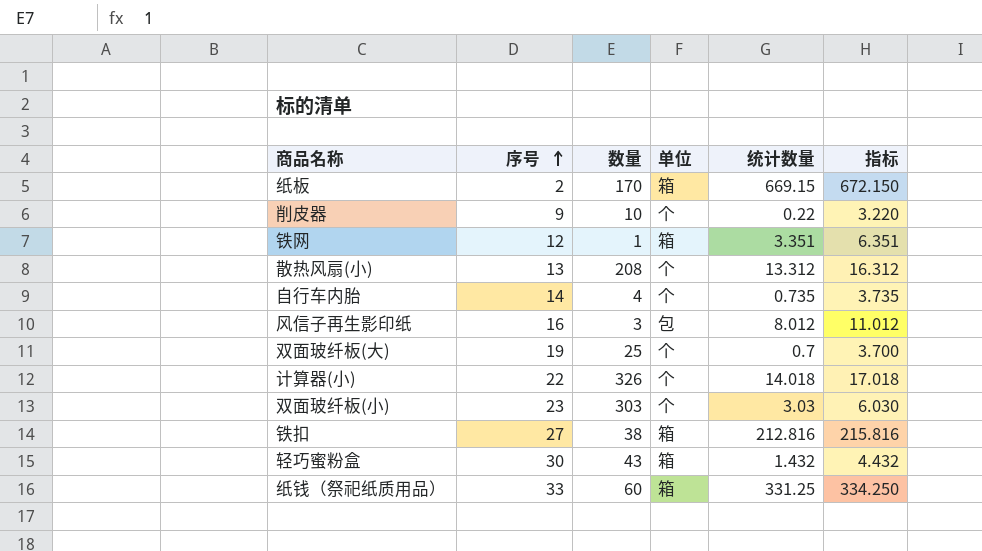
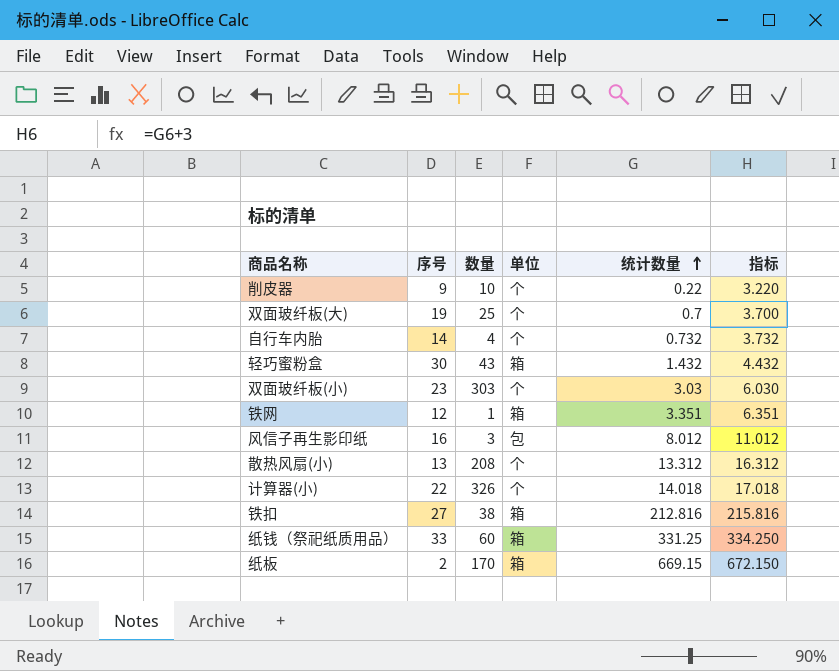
row order: 序号 ascending -> 统计数量 ascending
自行车内胎 | 统计数量: 0.735 -> 0.732
自行车内胎 | 指标: 3.735 -> 3.732

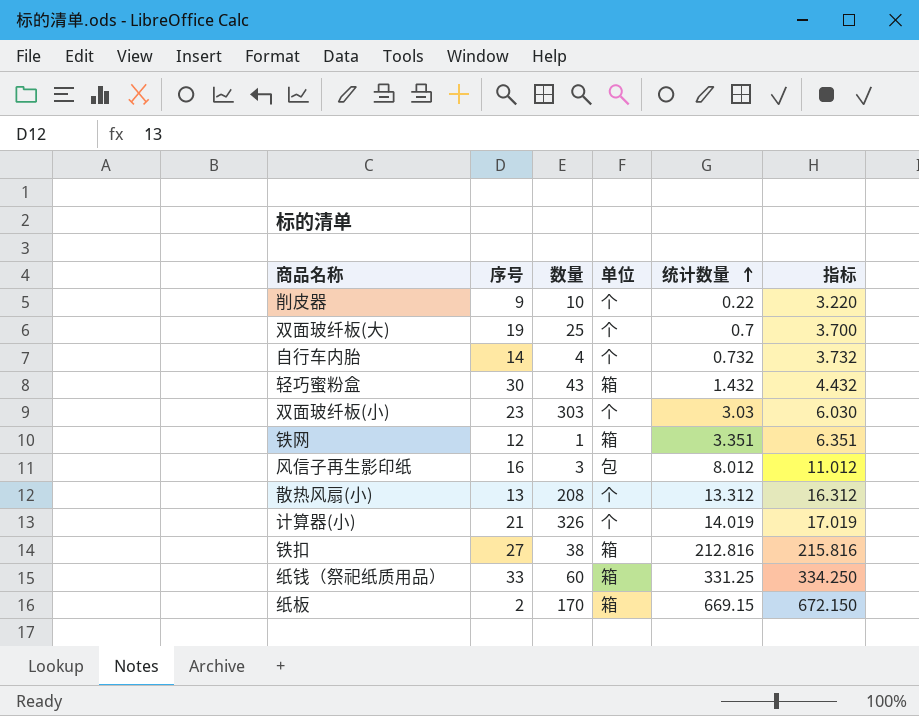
计算器(小) | 序号: 22 -> 21
计算器(小) | 统计数量: 14.018 -> 14.019
计算器(小) | 指标: 17.018 -> 17.019

